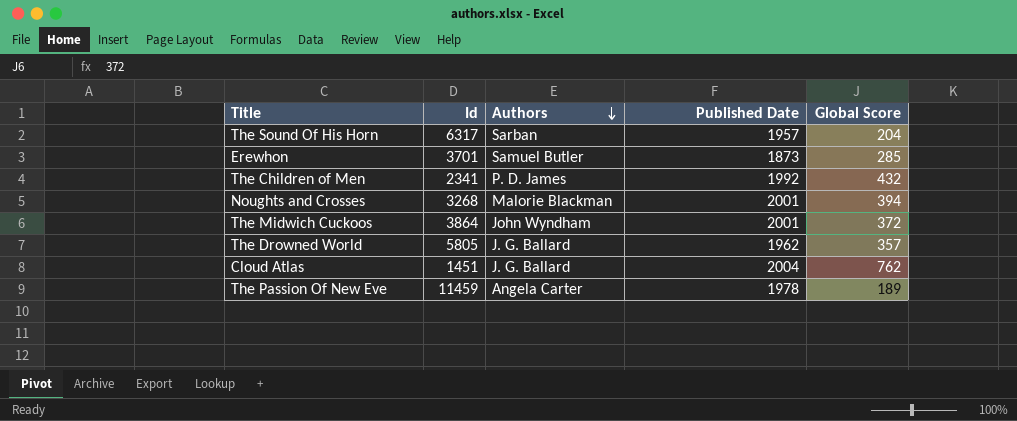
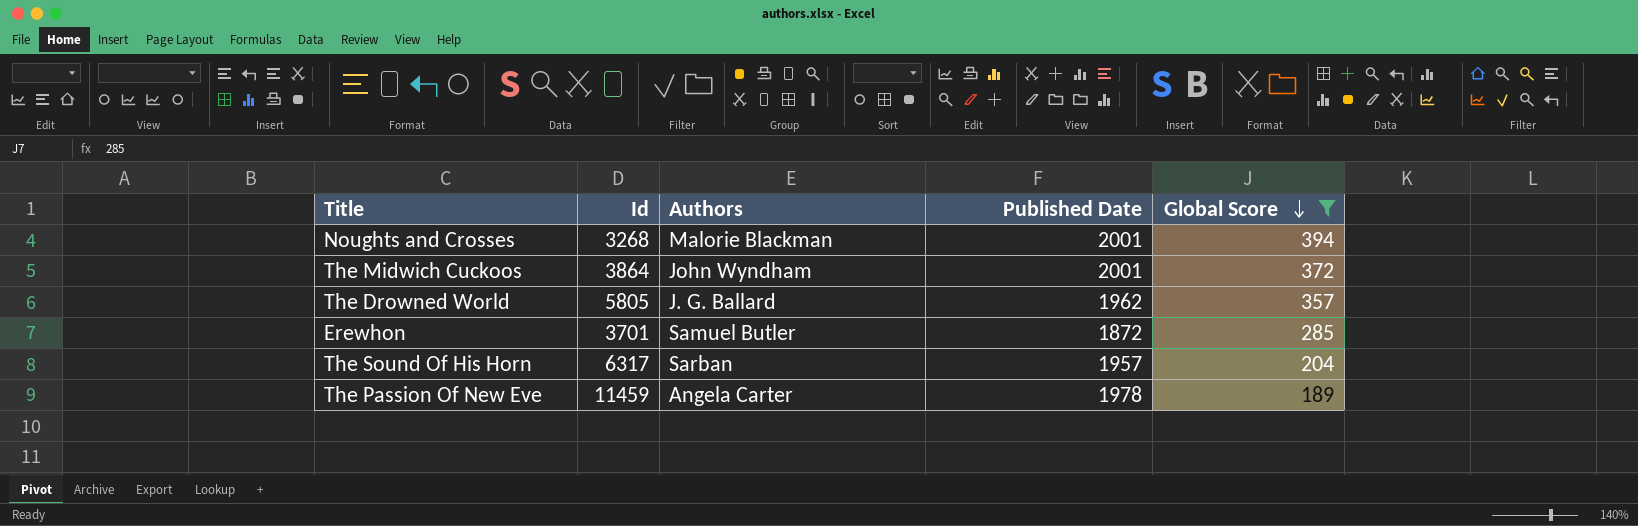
filter: none -> Global Score <= 394
row order: Authors descending -> Global Score descending
Erewhon | Published Date: 1873 -> 1872

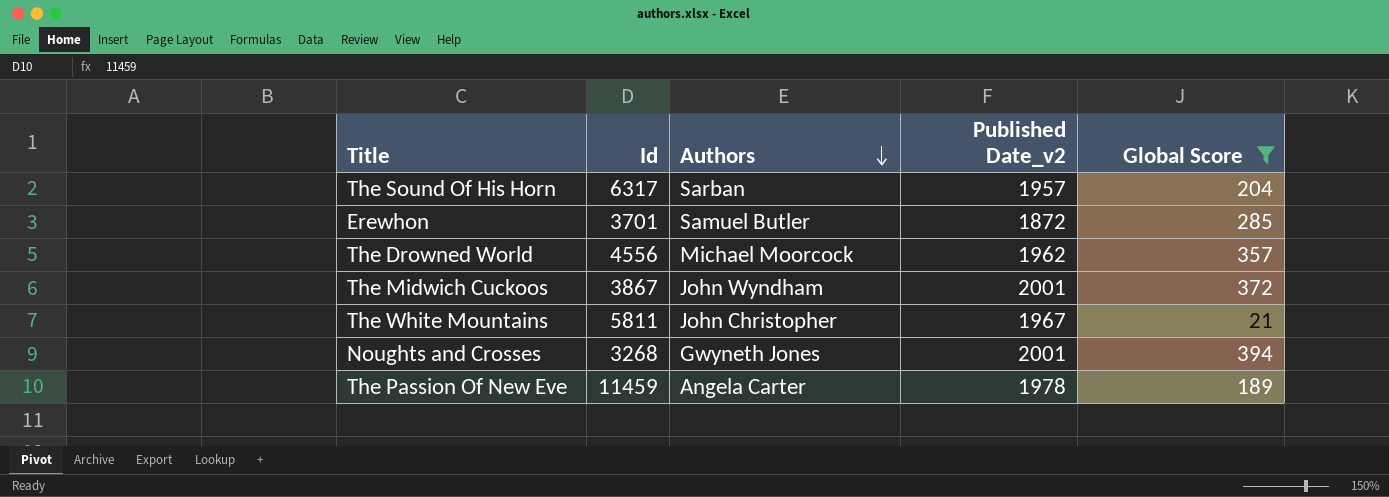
row order: Global Score descending -> Authors descending
column name: Published Date -> Published Date_v2
The Drowned World | Id: 5805 -> 4556
The Drowned World | Authors: J. G. Ballard -> Michael Moorcock
The Midwich Cuckoos | Id: 3864 -> 3867
row The White Mountains: none -> 5811 | John Christopher | 1967 | 21
Noughts and Crosses | Authors: Malorie Blackman -> Gwyneth Jones

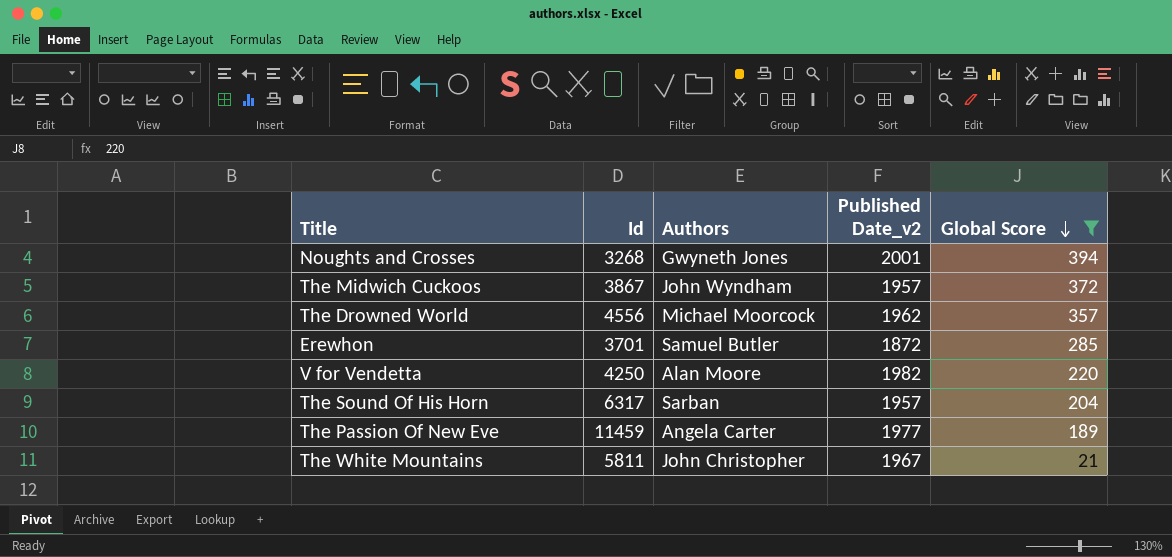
row order: Authors descending -> Global Score descending
The Midwich Cuckoos | Published Date_v2: 2001 -> 1957
row V for Vendetta: none -> 4250 | Alan Moore | 1982 | 220
The Passion Of New Eve | Published Date_v2: 1978 -> 1977

